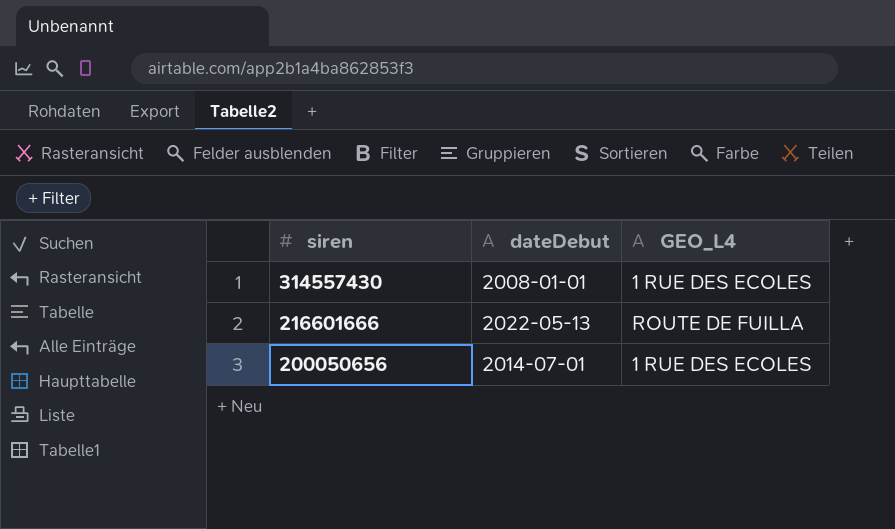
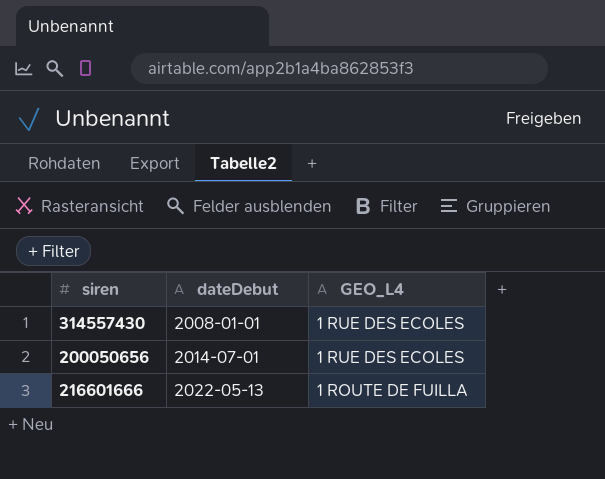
row order: siren descending -> dateDebut ascending
216601666 | GEO_L4: ROUTE DE FUILLA -> 1 ROUTE DE FUILLA

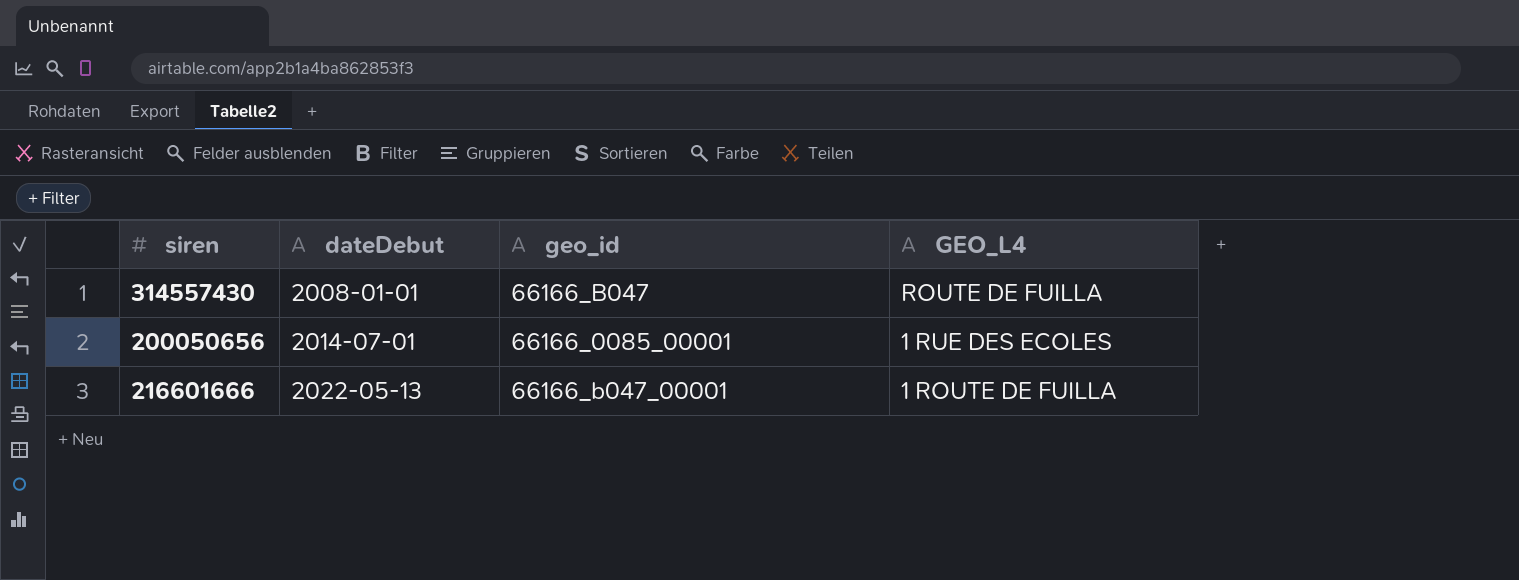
column geo_id | position: none -> 3
314557430 | GEO_L4: 1 RUE DES ECOLES -> ROUTE DE FUILLA

